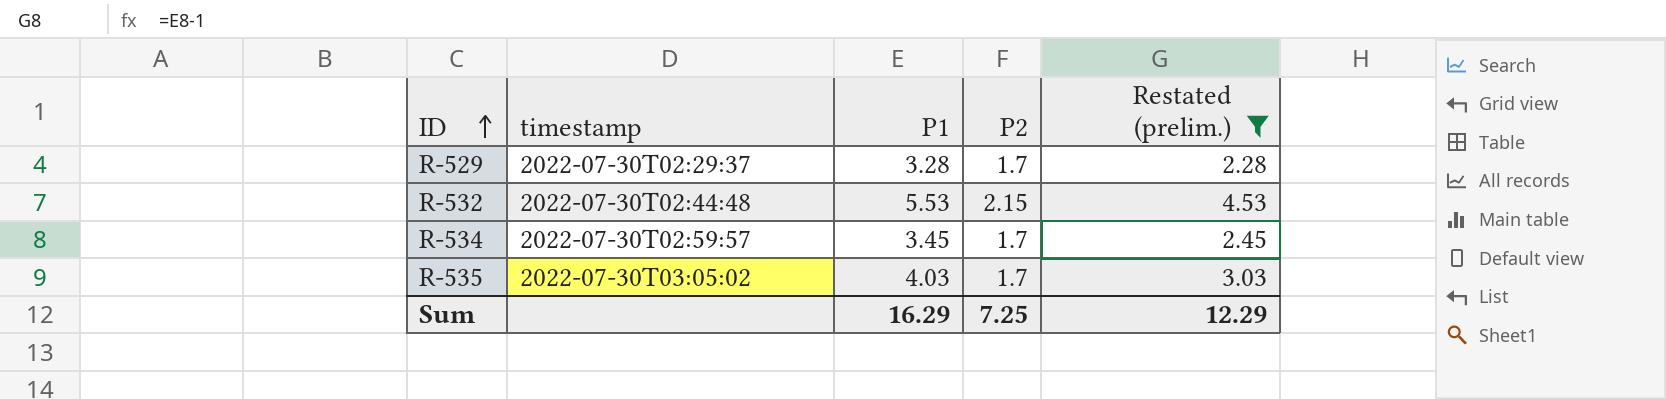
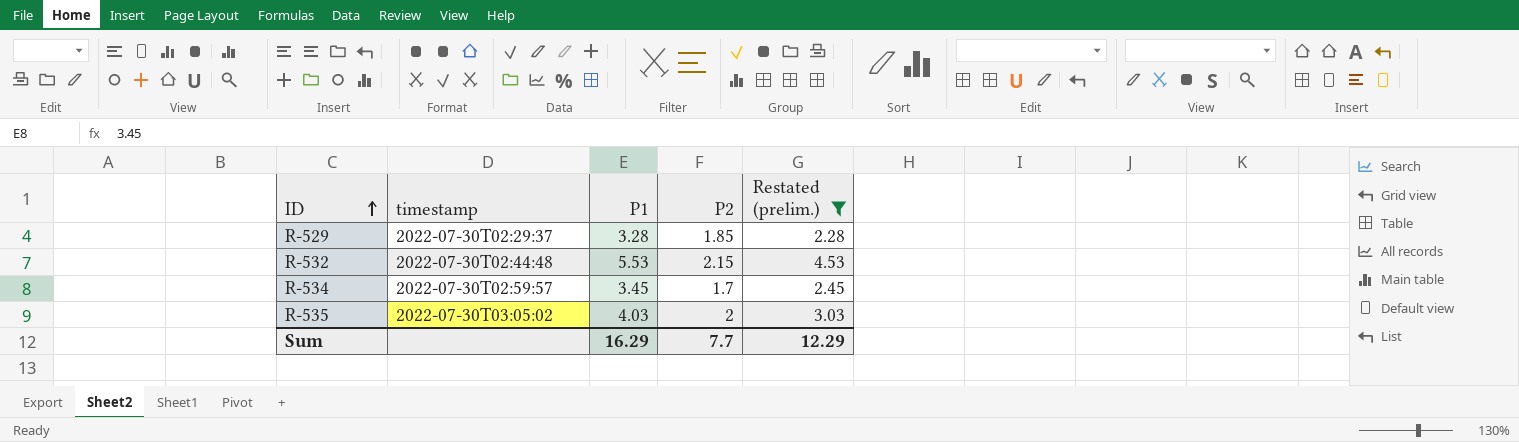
R-529 | P2: 1.7 -> 1.85
R-535 | P2: 1.7 -> 2
Sum | P2: 7.25 -> 7.7

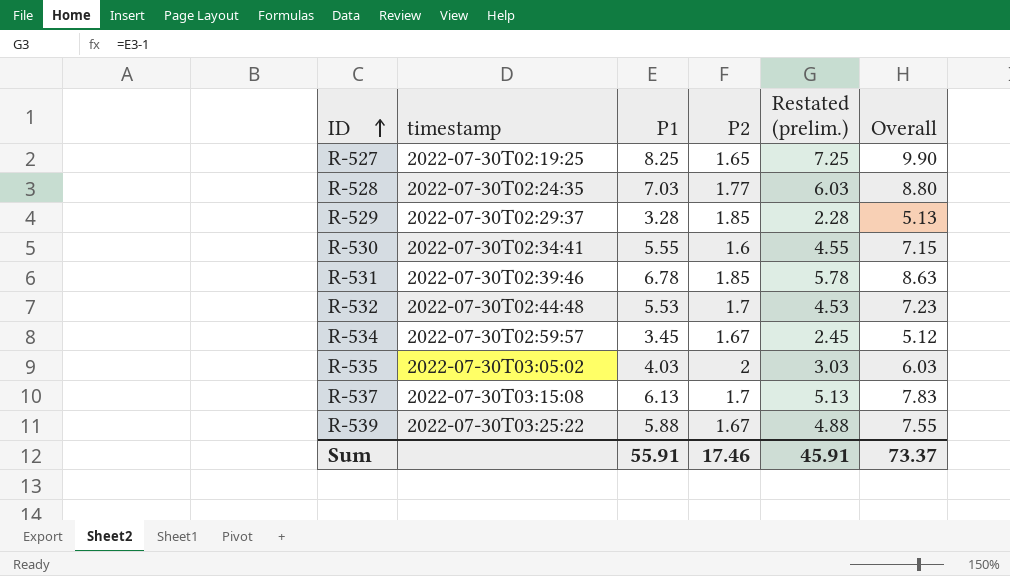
filter: Restated (prelim.) <= 4.53 -> none
column Overall | formula: none -> [P1] + [P2]
R-532 | P2: 2.15 -> 1.7
R-534 | P2: 1.7 -> 1.67
Sum | P1: 16.29 -> 55.91
Sum | P2: 7.7 -> 17.46
Sum | Restated (prelim.): 12.29 -> 45.91

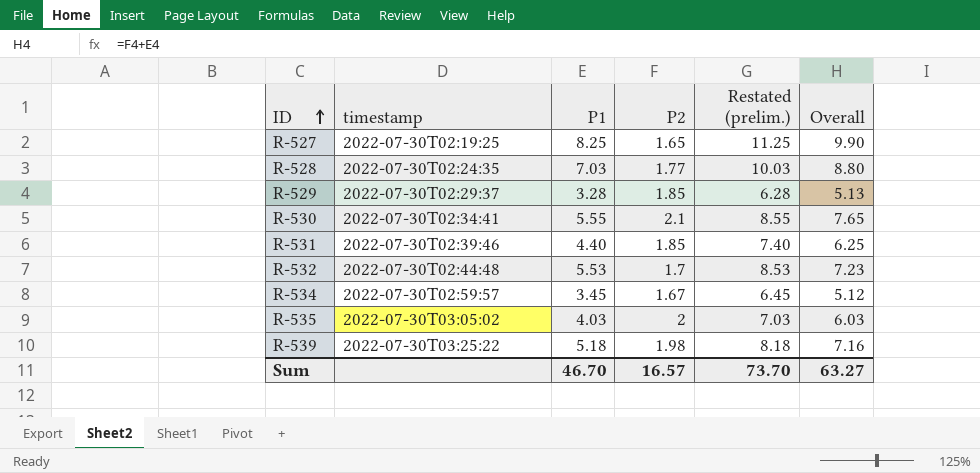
column Restated (prelim.) | formula: [P1] - 1 -> [P1] + 3
row R-537: 2022-07-30T03:15:08 | 6.13 | 1.7 | 5.13 | 7.83 -> none
R-530 | P2: 1.6 -> 2.1
R-530 | Overall: 7.15 -> 7.65
R-531 | P1: 6.78 -> 4.40
R-531 | Overall: 8.63 -> 6.25
R-539 | P1: 5.88 -> 5.18
R-539 | P2: 1.67 -> 1.98
R-539 | Overall: 7.55 -> 7.16
Sum | P1: 55.91 -> 46.70
Sum | P2: 17.46 -> 16.57
Sum | Restated (prelim.): 45.91 -> 73.70
Sum | Overall: 73.37 -> 63.27

